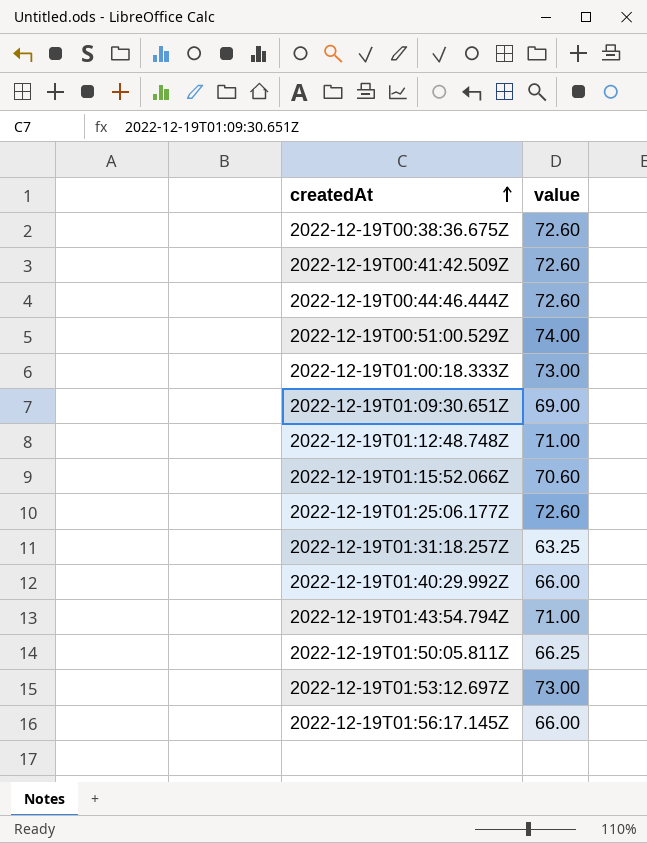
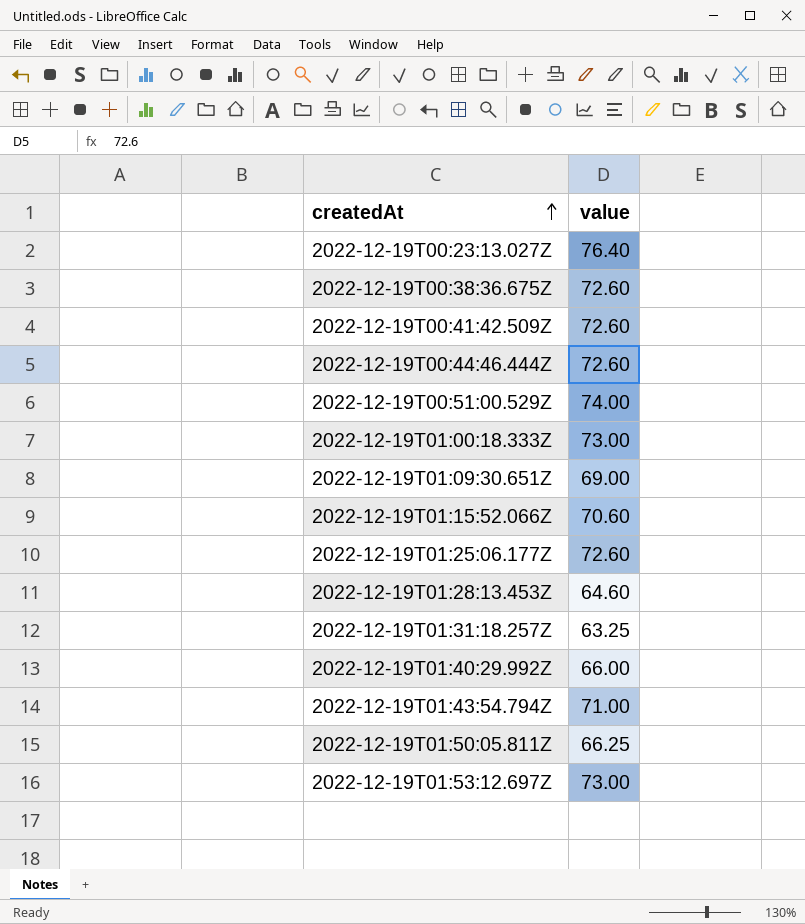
row 2022-12-19T01:12:48.748Z: 71.00 -> none
row 2022-12-19T01:56:17.145Z: 66.00 -> none
row 2022-12-19T00:23:13.027Z: none -> 76.40
row 2022-12-19T01:28:13.453Z: none -> 64.60

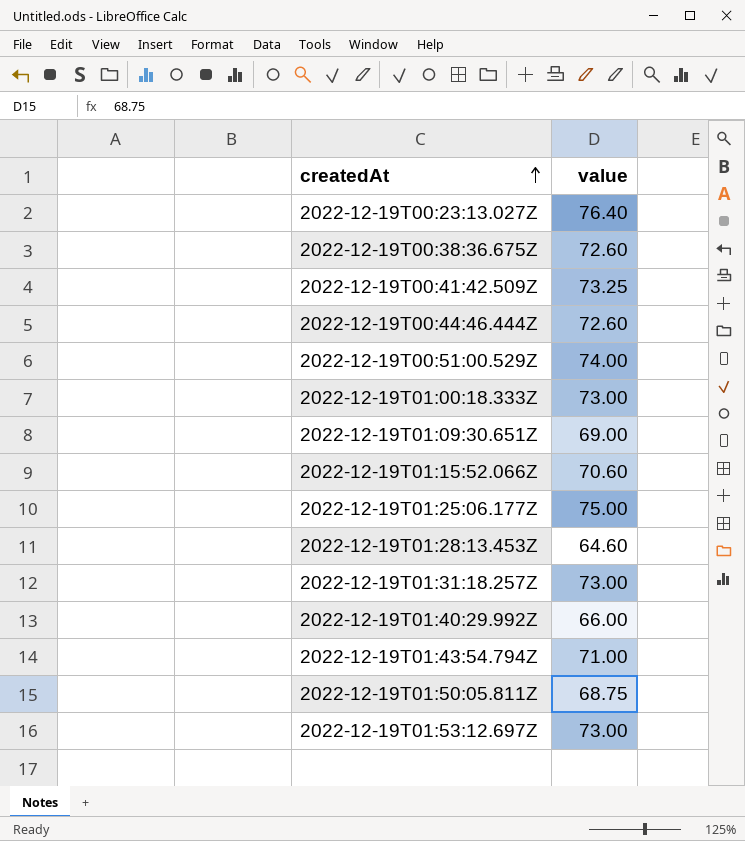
2022-12-19T00:41:42.509Z | value: 72.60 -> 73.25
2022-12-19T01:25:06.177Z | value: 72.60 -> 75.00
2022-12-19T01:31:18.257Z | value: 63.25 -> 73.00
2022-12-19T01:50:05.811Z | value: 66.25 -> 68.75

